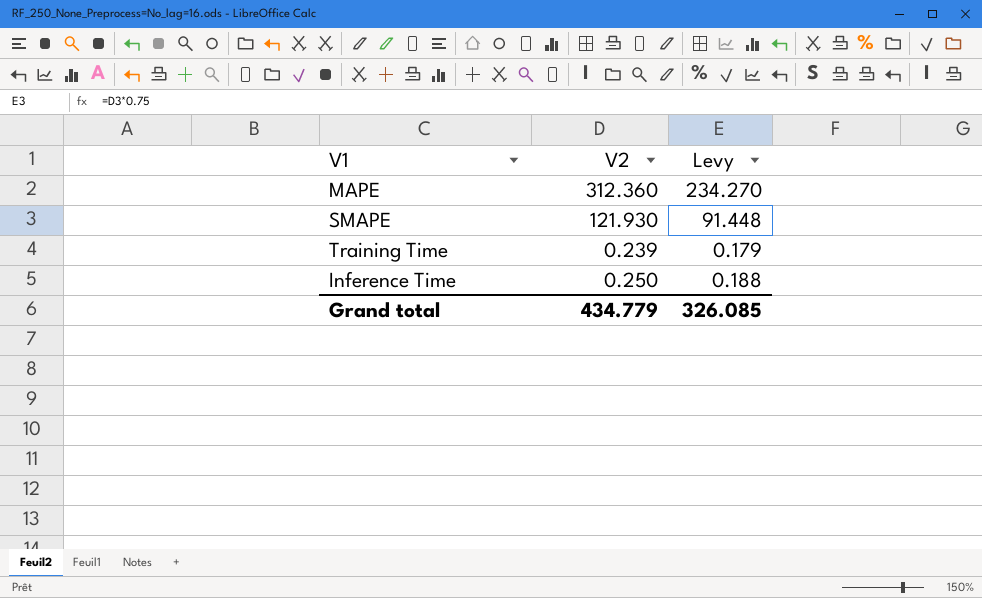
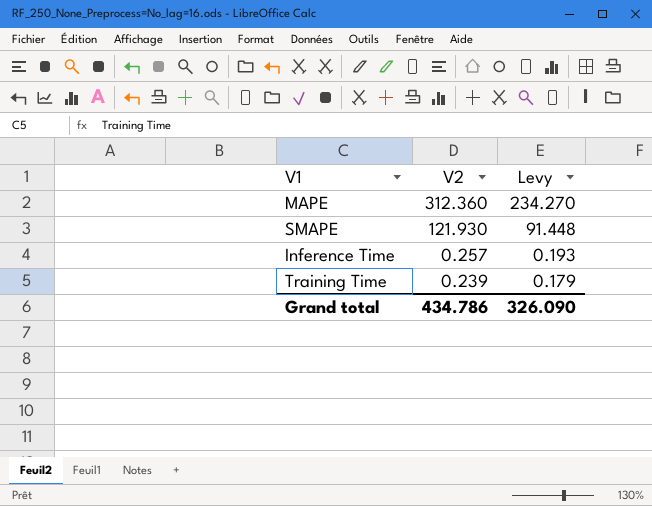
row order: none -> V2 descending
Inference Time | V2: 0.250 -> 0.257
Inference Time | Levy: 0.188 -> 0.193
Grand total | V2: 434.779 -> 434.786
Grand total | Levy: 326.085 -> 326.090

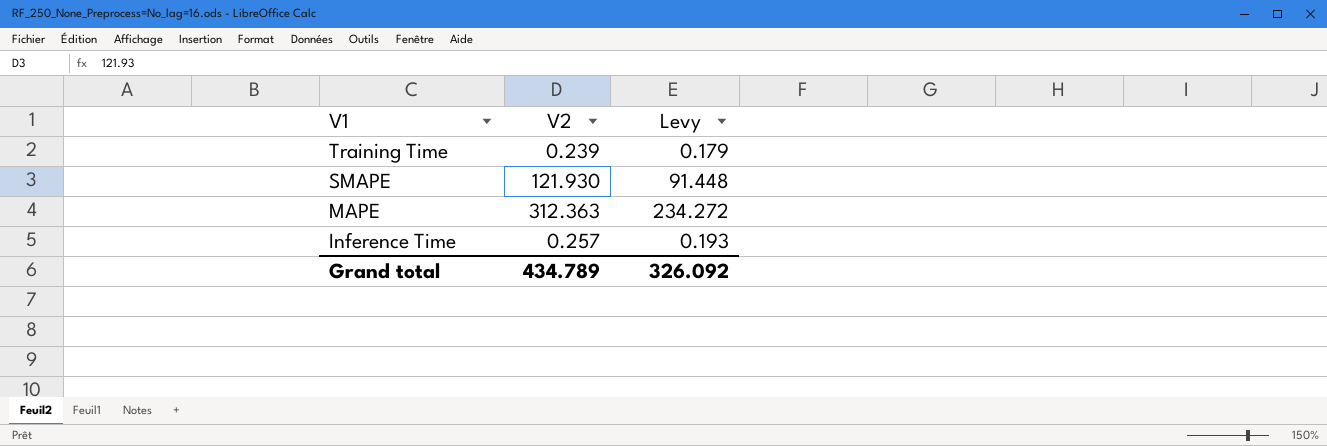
row order: V2 descending -> V1 descending
MAPE | V2: 312.360 -> 312.363
MAPE | Levy: 234.270 -> 234.272
Grand total | V2: 434.786 -> 434.789
Grand total | Levy: 326.090 -> 326.092

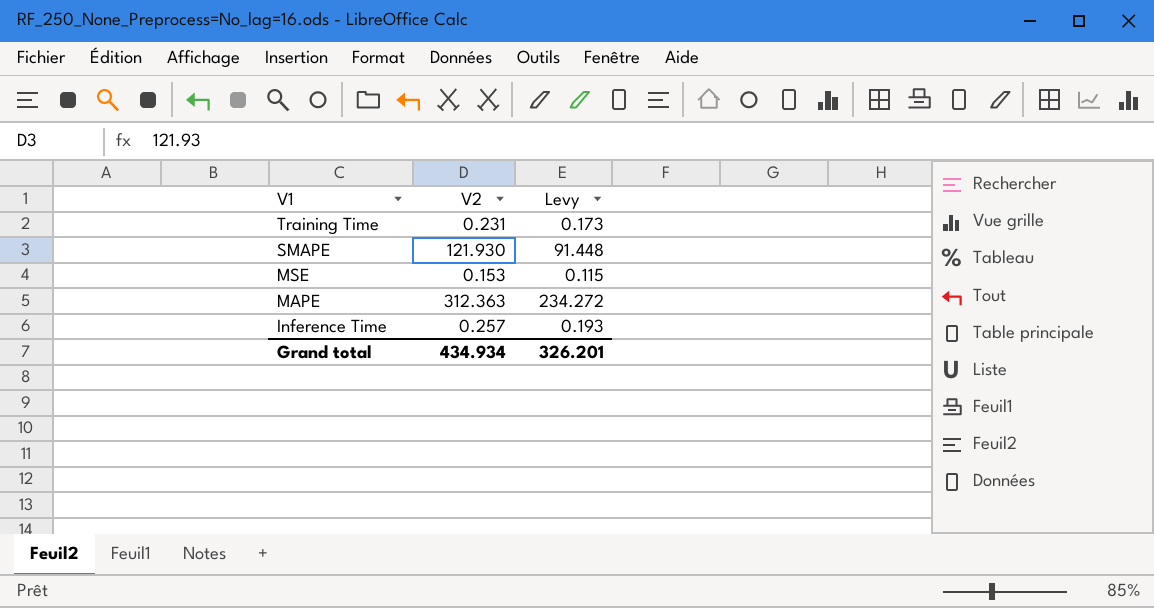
Training Time | V2: 0.239 -> 0.231
Training Time | Levy: 0.179 -> 0.173
row MSE: none -> 0.153 | 0.115
Grand total | V2: 434.789 -> 434.934
Grand total | Levy: 326.092 -> 326.201

